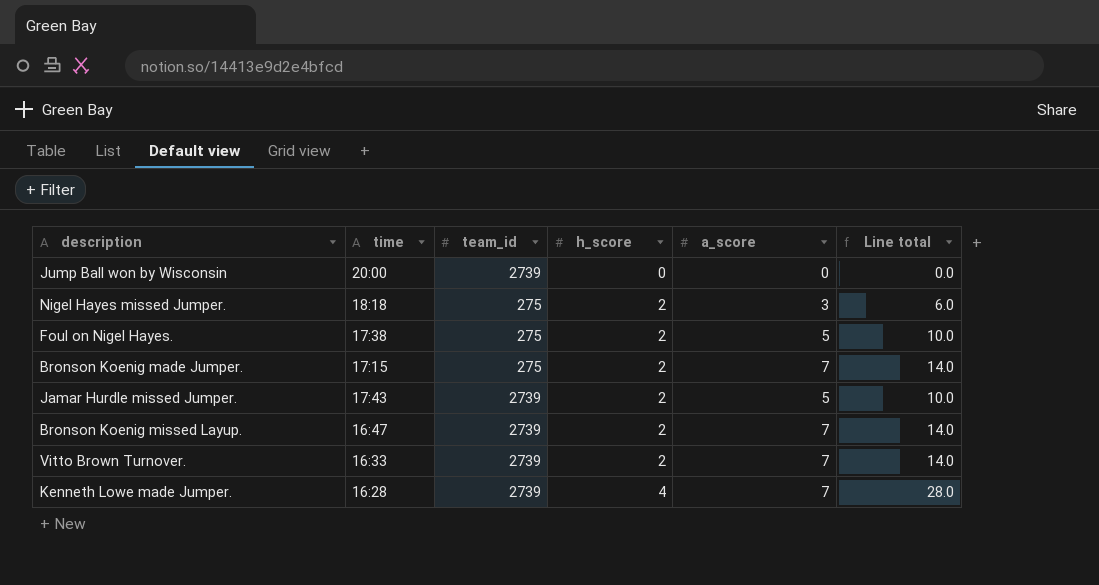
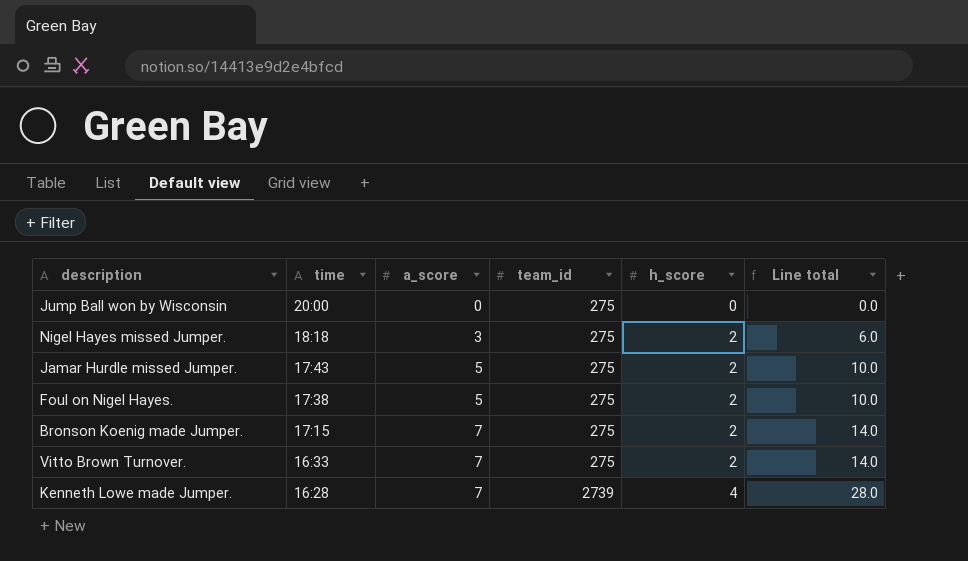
row order: h_score ascending -> time descending
column a_score | position: 5 -> 3
row Bronson Koenig missed Layup.: 16:47 | 2739 | 2 | 7 | 14.0 -> none
Jump Ball won by Wisconsin | team_id: 2739 -> 275
Jamar Hurdle missed Jumper. | team_id: 2739 -> 275
Vitto Brown Turnover. | team_id: 2739 -> 275

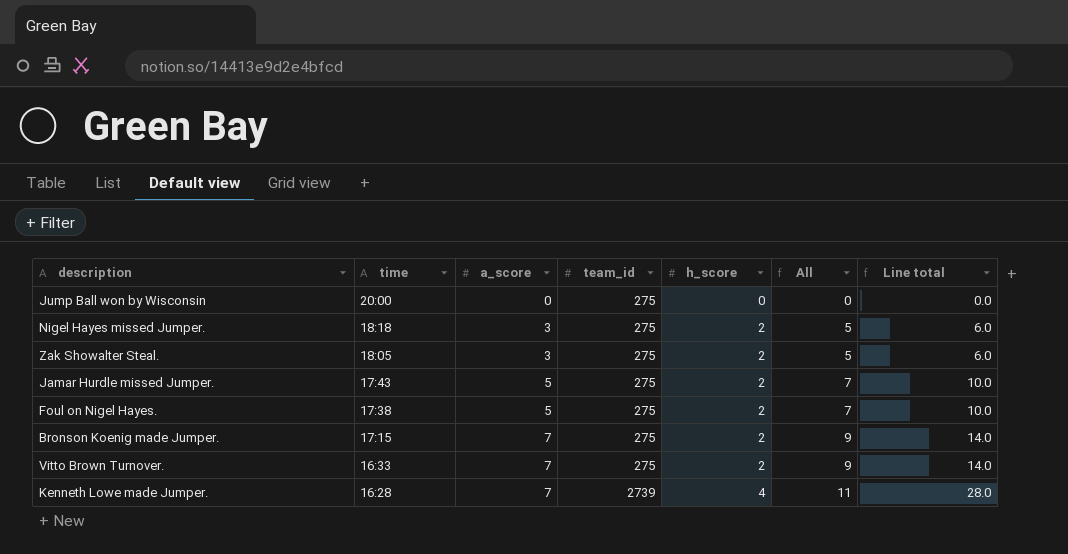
column All | formula: none -> [a_score] + [h_score]
row Zak Showalter Steal.: none -> 18:05 | 3 | 275 | 2 | 5 | 6.0

